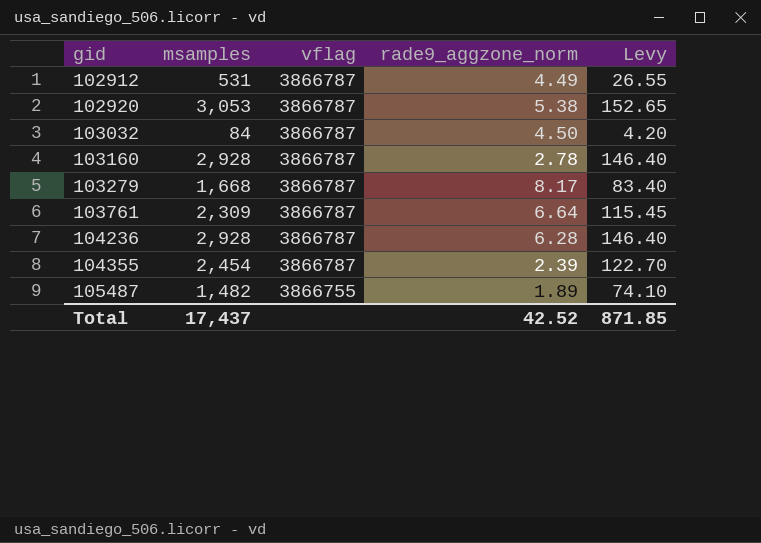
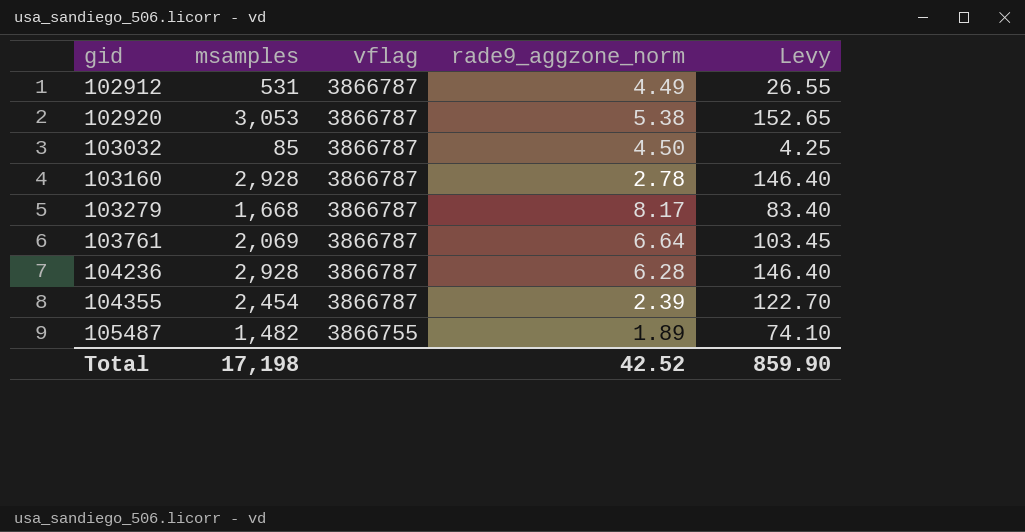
103032 | msamples: 84 -> 85
103032 | Levy: 4.20 -> 4.25
103761 | msamples: 2,309 -> 2,069
103761 | Levy: 115.45 -> 103.45
Total | msamples: 17,437 -> 17,198
Total | Levy: 871.85 -> 859.90

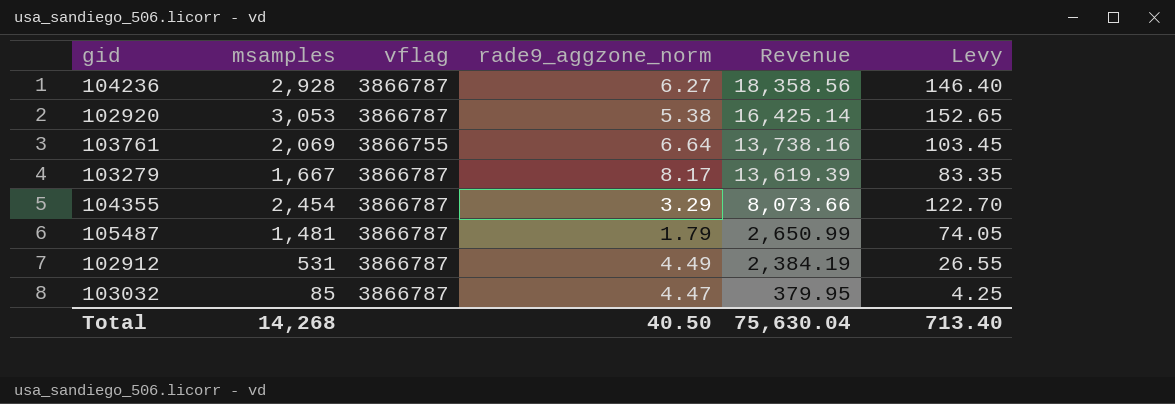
row order: gid ascending -> Revenue descending
column Revenue | formula: none -> [msamples] * [rade9_aggzone_norm]
row 103160: 2,928 | 3866787 | 2.78 | 146.40 -> none
104236 | rade9_aggzone_norm: 6.28 -> 6.27
103761 | vflag: 3866787 -> 3866755
103279 | msamples: 1,668 -> 1,667
103279 | Levy: 83.40 -> 83.35
104355 | rade9_aggzone_norm: 2.39 -> 3.29
105487 | msamples: 1,482 -> 1,481
105487 | vflag: 3866755 -> 3866787
105487 | rade9_aggzone_norm: 1.89 -> 1.79
105487 | Levy: 74.10 -> 74.05
103032 | rade9_aggzone_norm: 4.50 -> 4.47
Total | msamples: 17,198 -> 14,268
Total | rade9_aggzone_norm: 42.52 -> 40.50
Total | Levy: 859.90 -> 713.40

